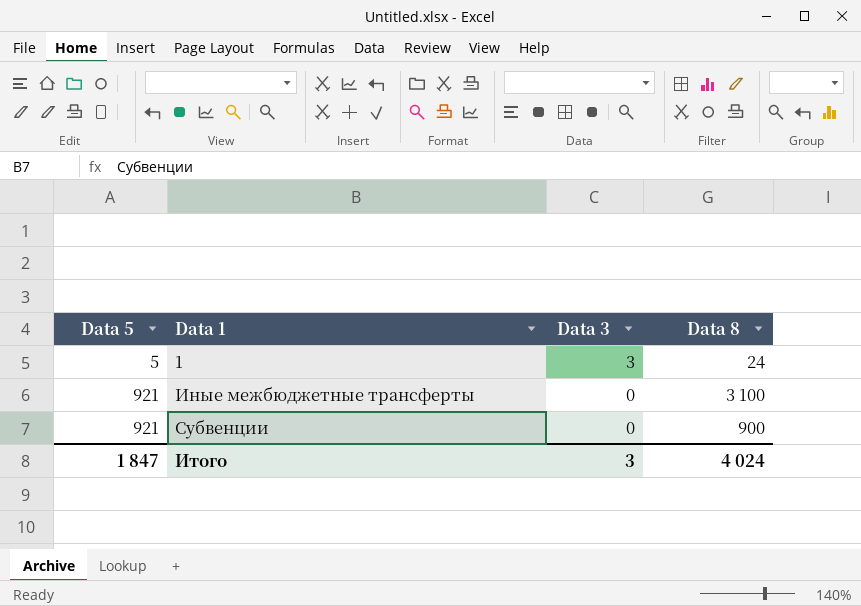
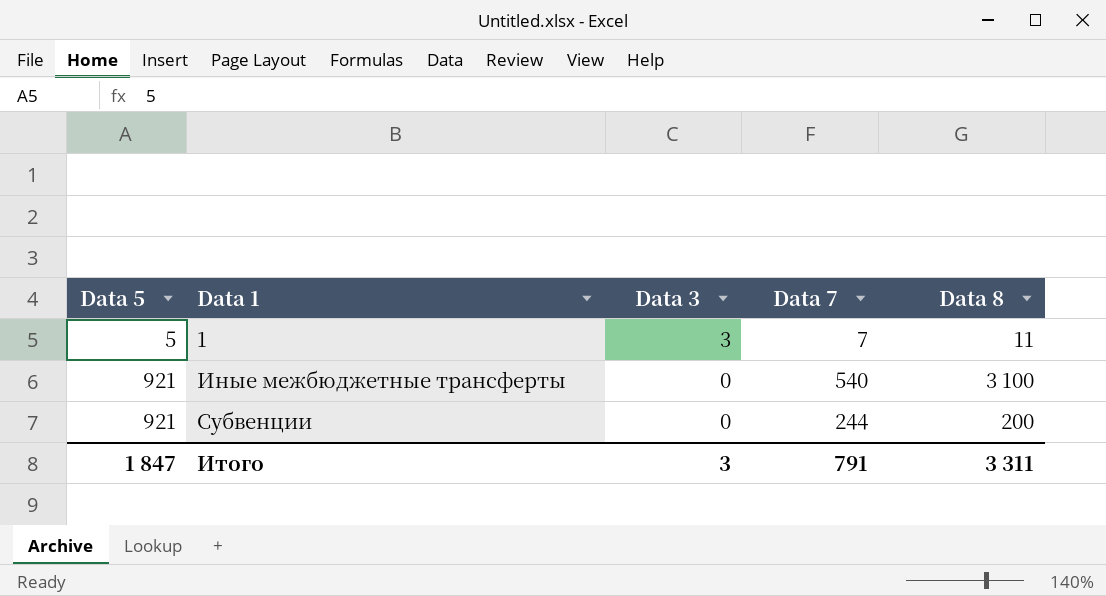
column Data 7 | position: none -> 4
1 | Data 8: 24 -> 11
Субвенции | Data 8: 900 -> 200
Итого | Data 8: 4 024 -> 3 311

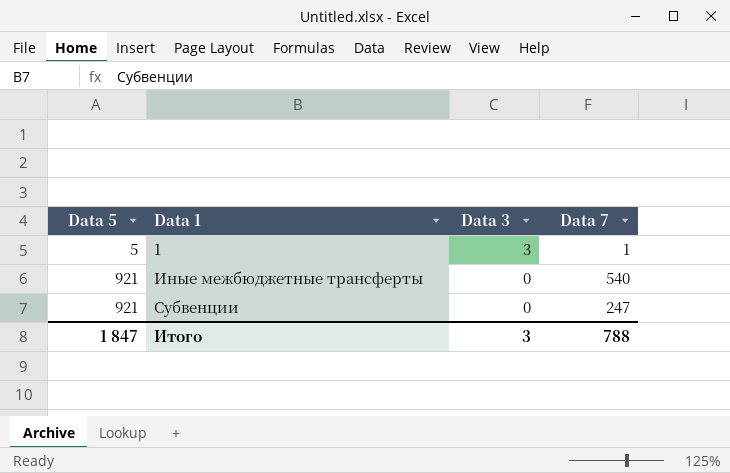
column Data 8 | position: 5 -> none
1 | Data 7: 7 -> 1
Субвенции | Data 7: 244 -> 247
Итого | Data 7: 791 -> 788

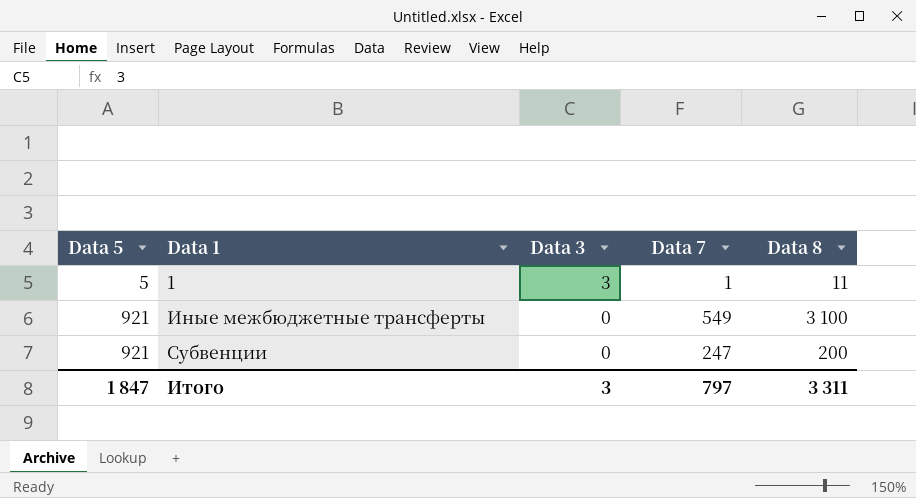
column Data 8 | position: none -> 5
Иные межбюджетные трансферты | Data 7: 540 -> 549
Итого | Data 7: 788 -> 797

